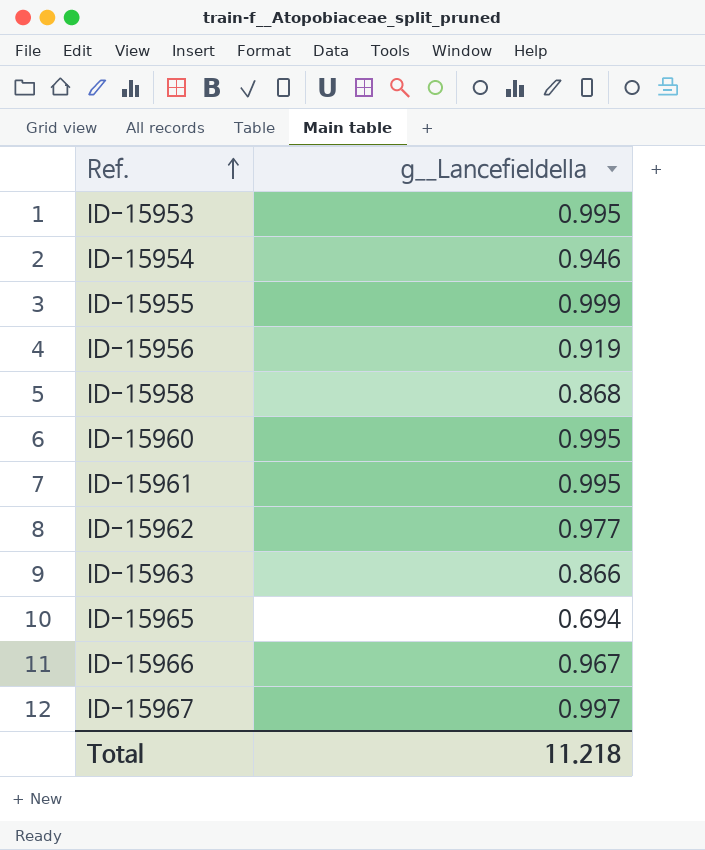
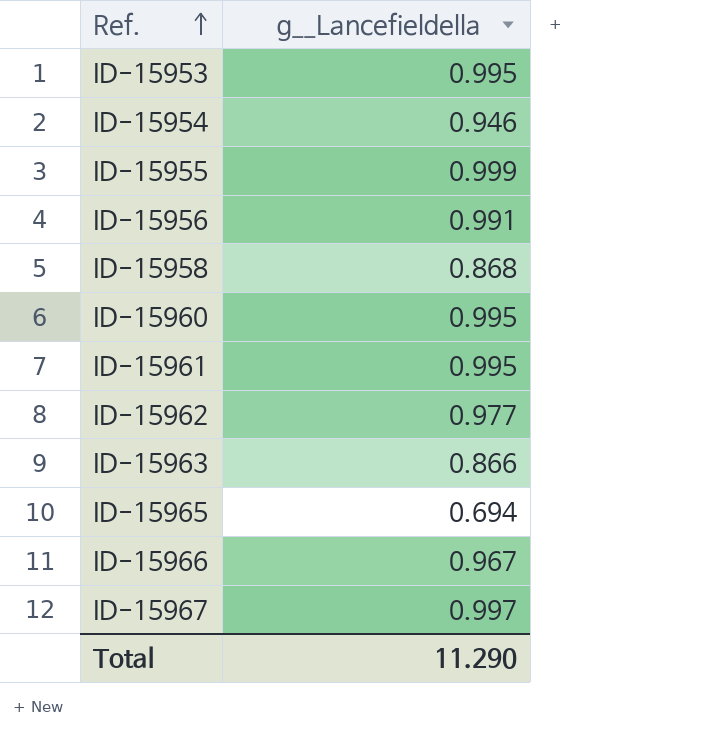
ID-15956 | g__Lancefieldella: 0.919 -> 0.991
Total | g__Lancefieldella: 11.218 -> 11.290

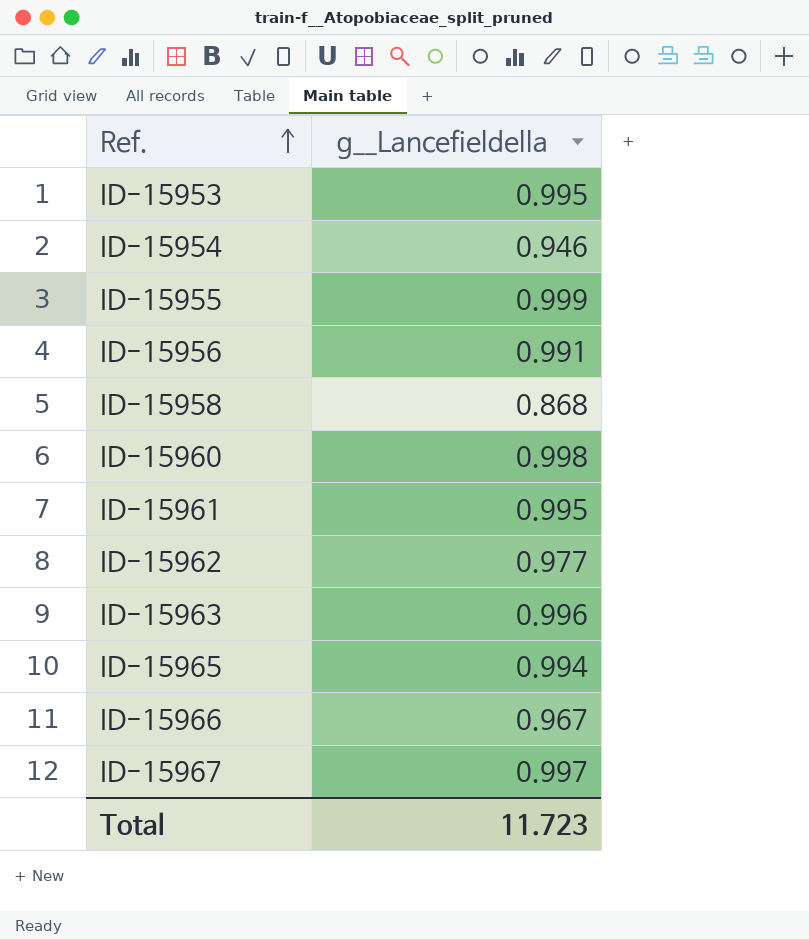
ID-15960 | g__Lancefieldella: 0.995 -> 0.998
ID-15963 | g__Lancefieldella: 0.866 -> 0.996
ID-15965 | g__Lancefieldella: 0.694 -> 0.994
Total | g__Lancefieldella: 11.290 -> 11.723

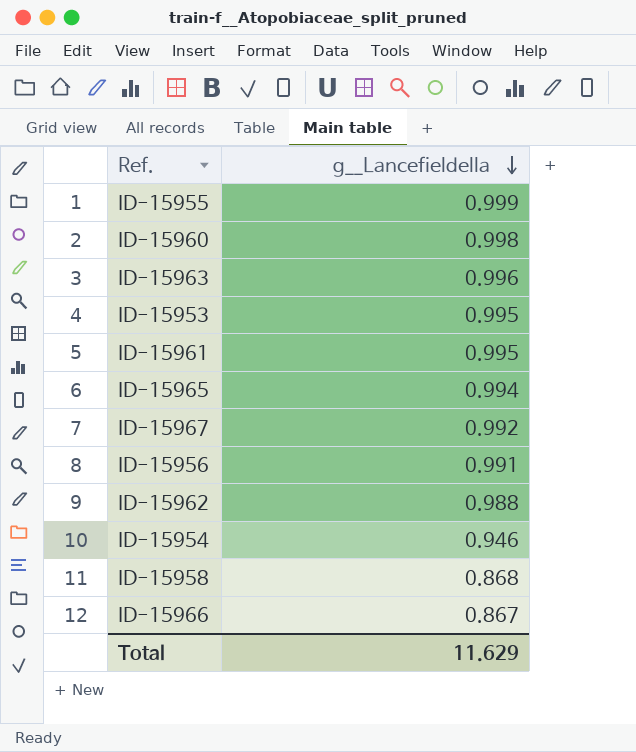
row order: Ref. ascending -> g__Lancefieldella descending
ID-15967 | g__Lancefieldella: 0.997 -> 0.992
ID-15962 | g__Lancefieldella: 0.977 -> 0.988
ID-15966 | g__Lancefieldella: 0.967 -> 0.867
Total | g__Lancefieldella: 11.723 -> 11.629

